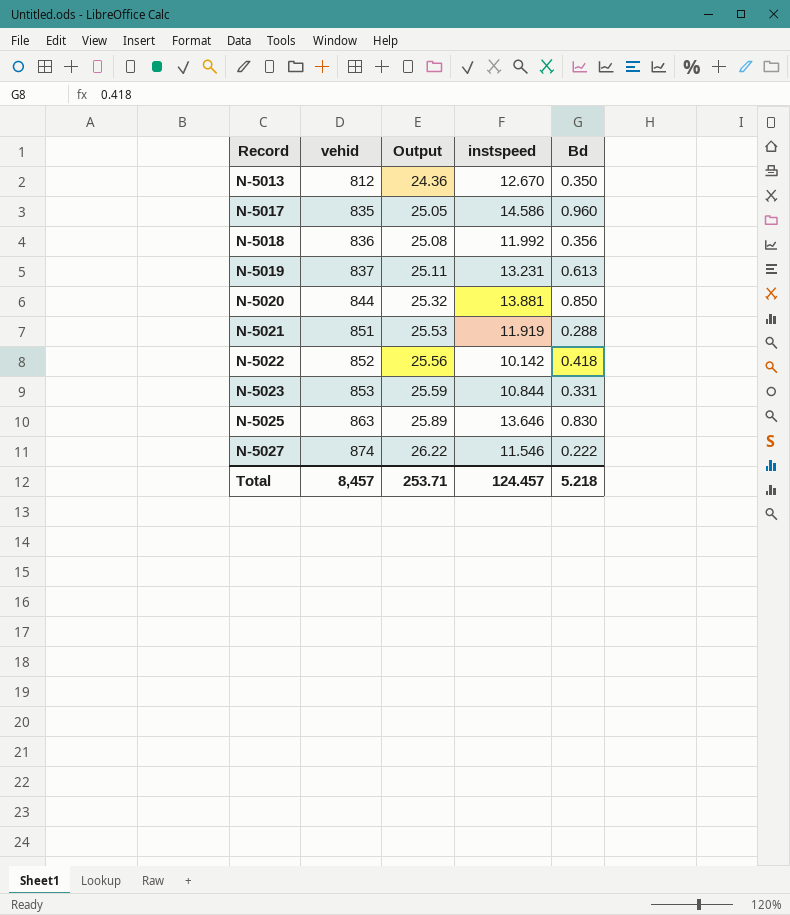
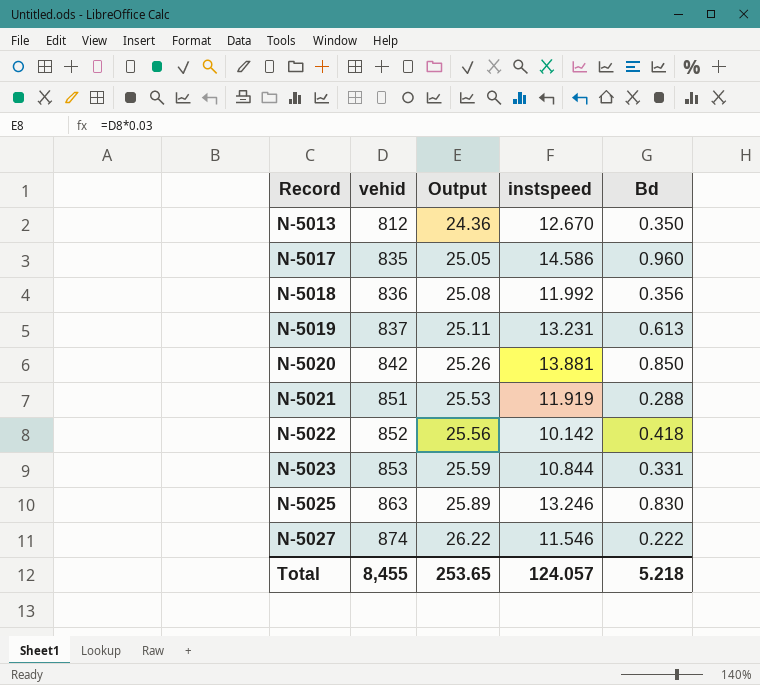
N-5020 | vehid: 844 -> 842
N-5020 | Output: 25.32 -> 25.26
N-5025 | instspeed: 13.646 -> 13.246
Total | vehid: 8,457 -> 8,455
Total | Output: 253.71 -> 253.65
Total | instspeed: 124.457 -> 124.057

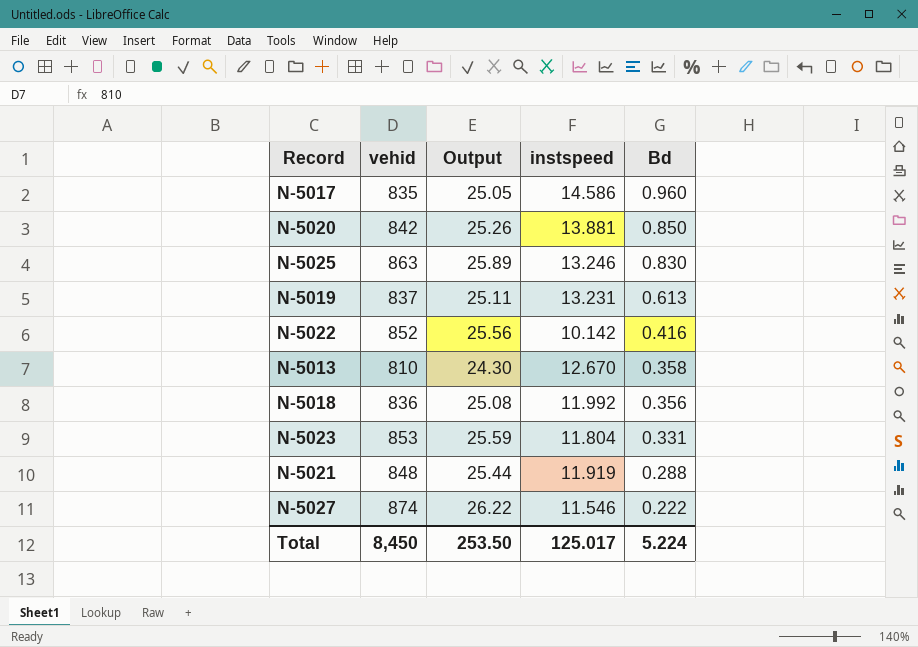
row order: Record ascending -> Bd descending
N-5022 | Bd: 0.418 -> 0.416
N-5013 | vehid: 812 -> 810
N-5013 | Output: 24.36 -> 24.30
N-5013 | Bd: 0.350 -> 0.358
N-5023 | instspeed: 10.844 -> 11.804
N-5021 | vehid: 851 -> 848
N-5021 | Output: 25.53 -> 25.44
Total | vehid: 8,455 -> 8,450
Total | Output: 253.65 -> 253.50
Total | instspeed: 124.057 -> 125.017
Total | Bd: 5.218 -> 5.224

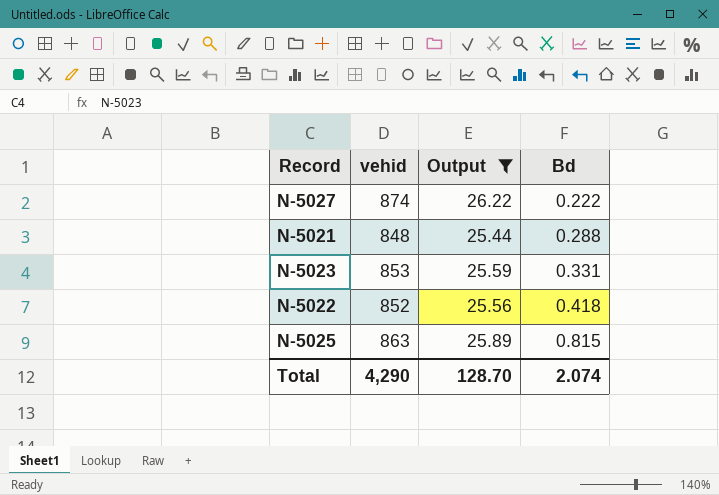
filter: none -> Output >= 25.44
row order: Bd descending -> Bd ascending
column instspeed | position: 4 -> none
N-5022 | Bd: 0.416 -> 0.418
N-5025 | Bd: 0.830 -> 0.815
Total | vehid: 8,450 -> 4,290
Total | Output: 253.50 -> 128.70
Total | Bd: 5.224 -> 2.074

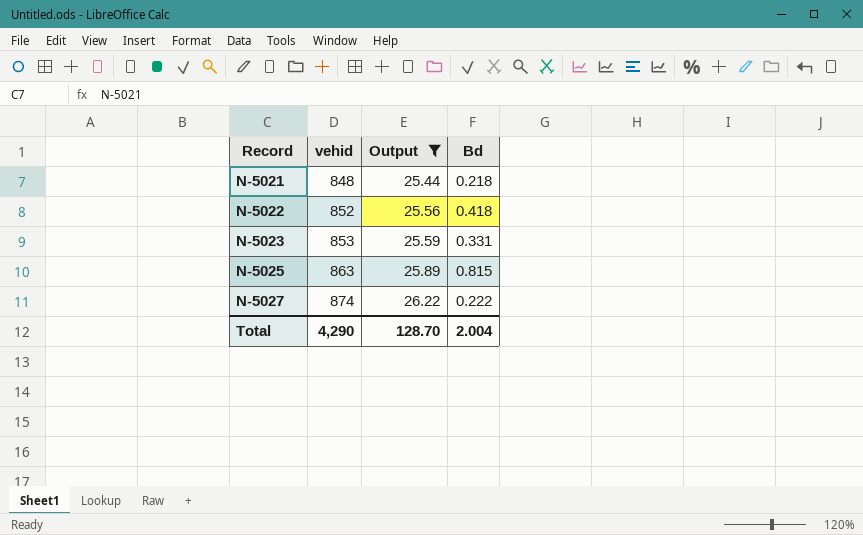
row order: Bd ascending -> Record ascending
N-5021 | Bd: 0.288 -> 0.218
Total | Bd: 2.074 -> 2.004

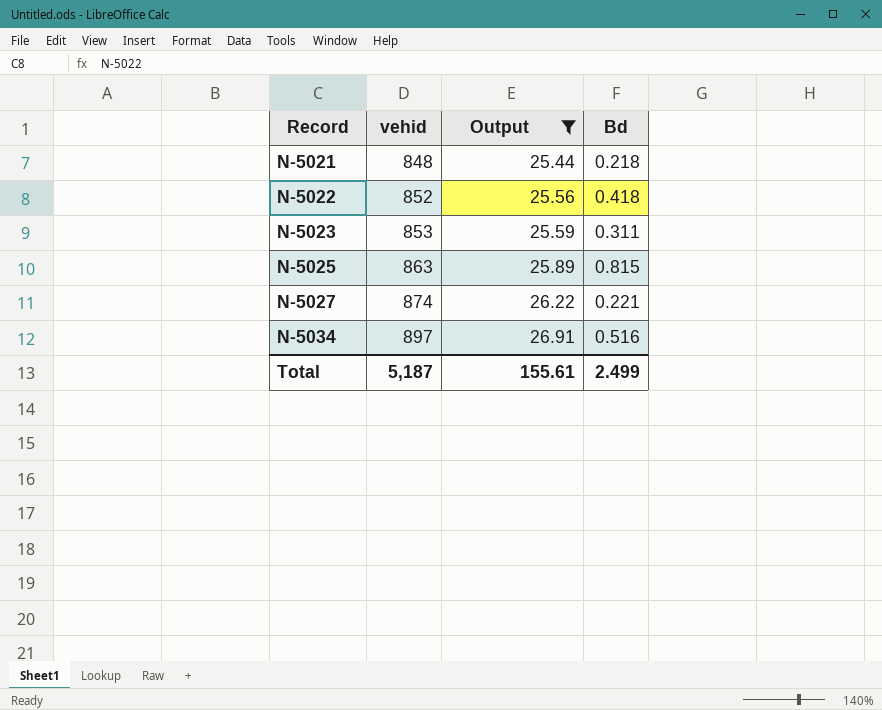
N-5023 | Bd: 0.331 -> 0.311
N-5027 | Bd: 0.222 -> 0.221
row N-5034: none -> 897 | 26.91 | 0.516
Total | vehid: 4,290 -> 5,187
Total | Output: 128.70 -> 155.61
Total | Bd: 2.004 -> 2.499

